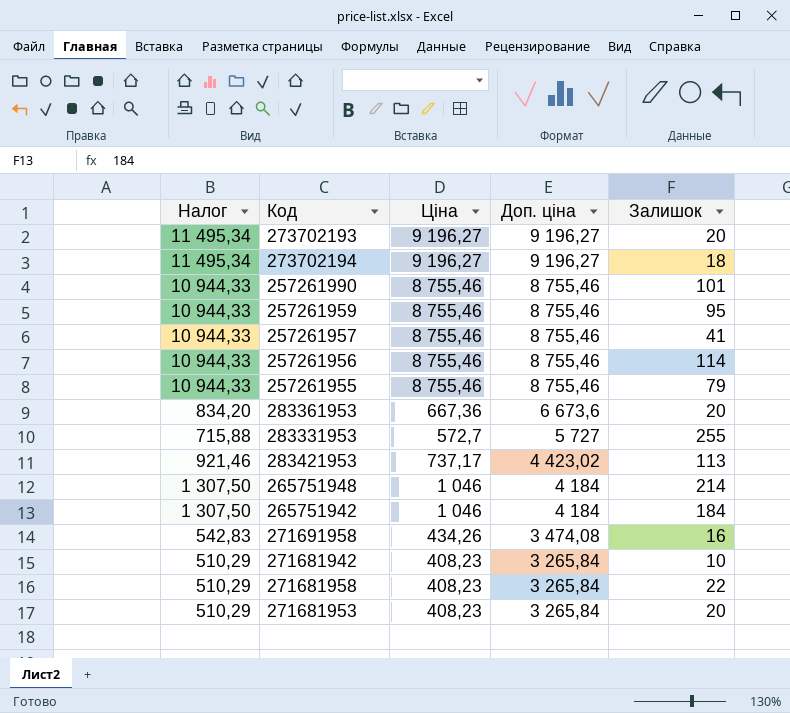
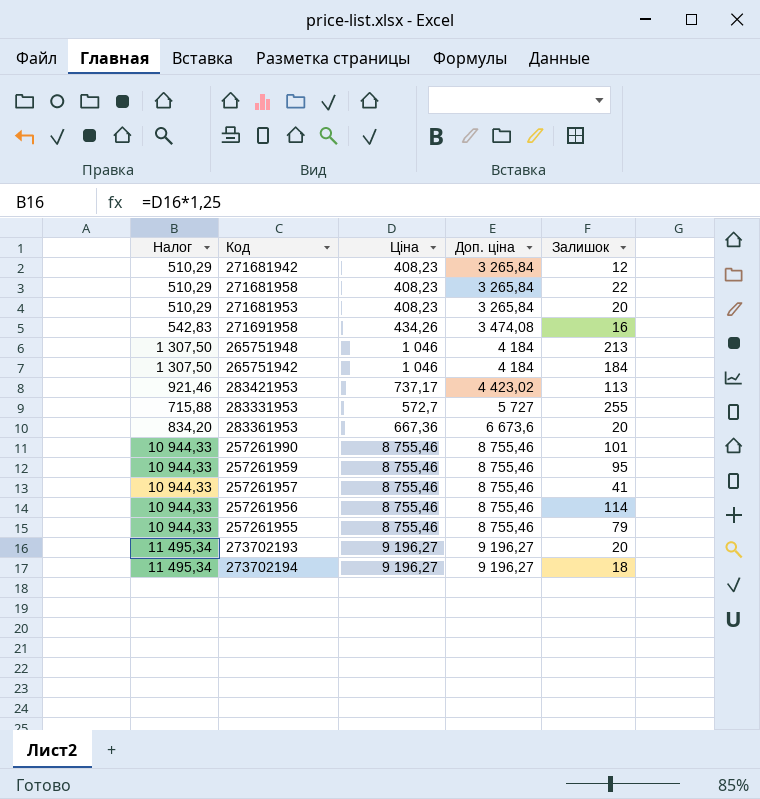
row order: Доп. ціна descending -> Доп. ціна ascending
271681942 | Залишок: 10 -> 12
265751948 | Залишок: 214 -> 213

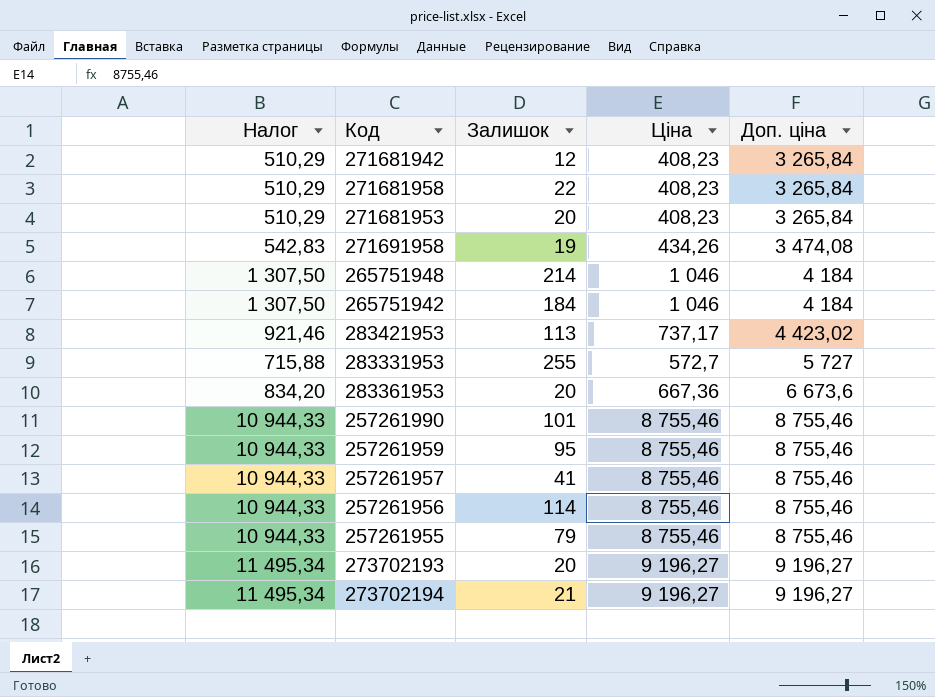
column Залишок | position: 5 -> 3
271691958 | Залишок: 16 -> 19
265751948 | Залишок: 213 -> 214
273702194 | Залишок: 18 -> 21

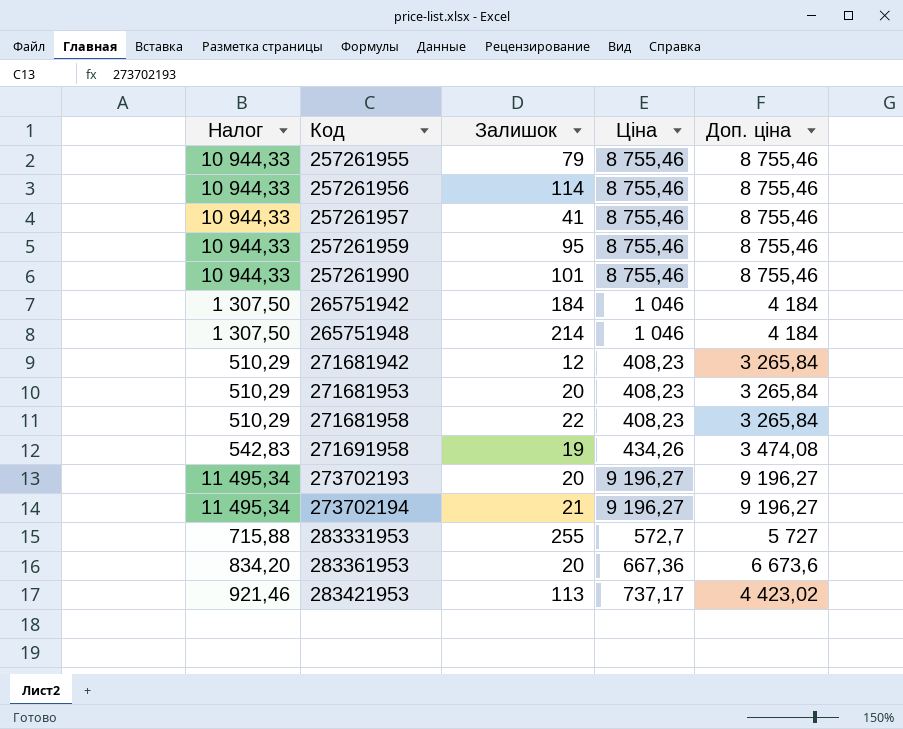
row order: Доп. ціна ascending -> Код ascending

